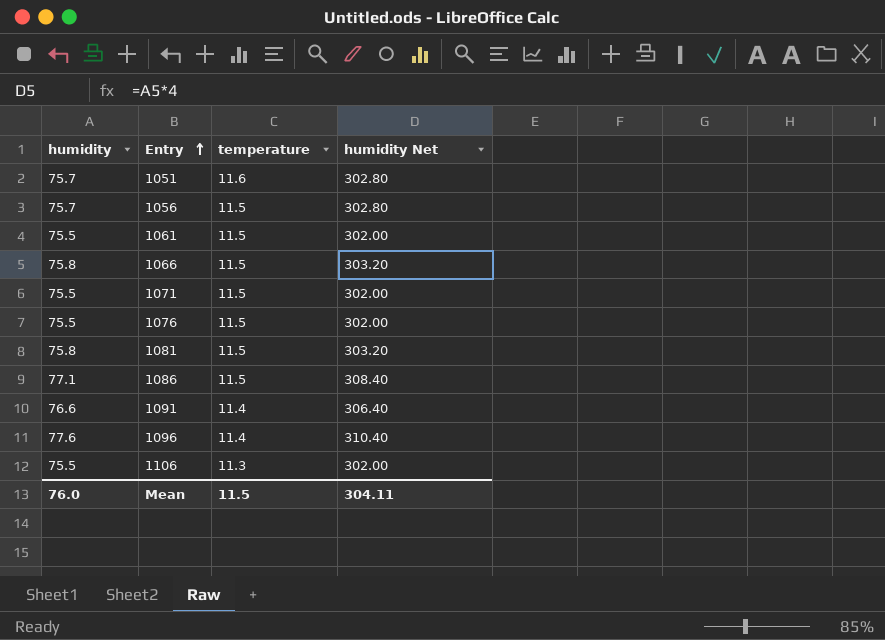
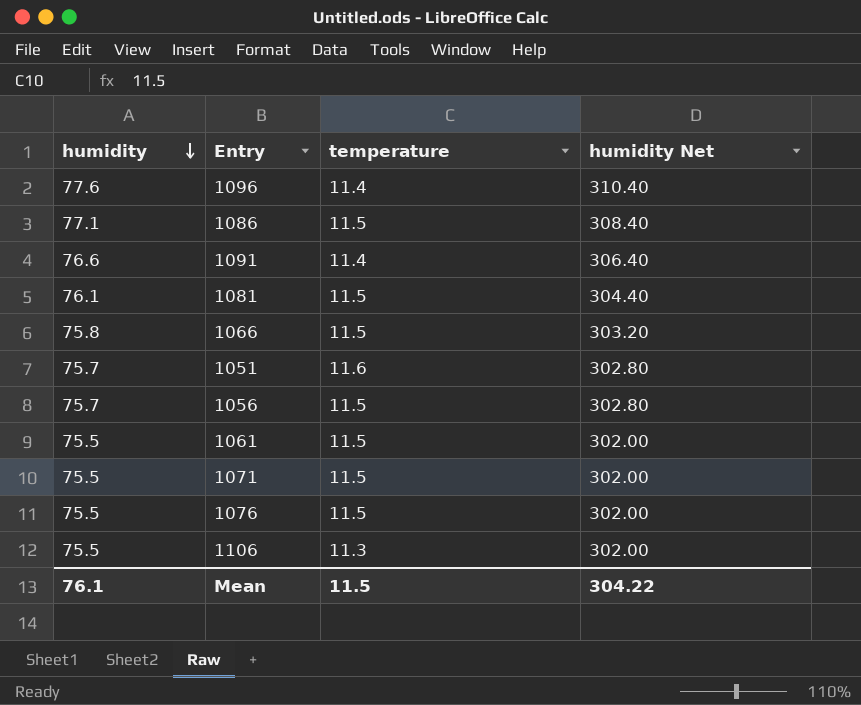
row order: Entry ascending -> humidity descending
1081 | humidity: 75.8 -> 76.1
1081 | humidity Net: 303.20 -> 304.40
Mean | humidity: 76.0 -> 76.1
Mean | humidity Net: 304.11 -> 304.22

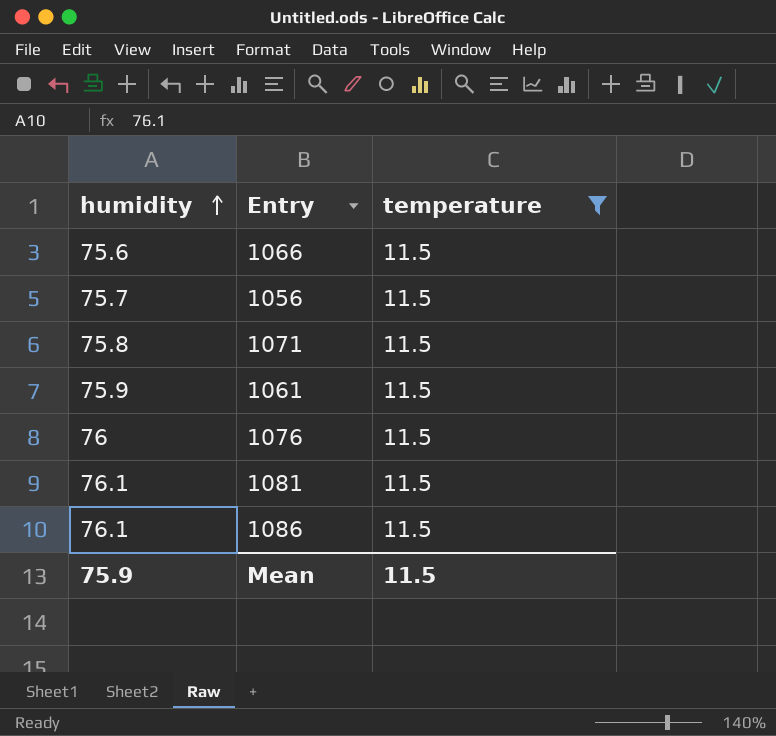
filter: none -> temperature = 11.5
row order: humidity descending -> humidity ascending
column humidity Net | formula: [humidity] * 4 -> none
1066 | humidity: 75.8 -> 75.6
1071 | humidity: 75.5 -> 75.8
1061 | humidity: 75.5 -> 75.9
1076 | humidity: 75.5 -> 76
1086 | humidity: 77.1 -> 76.1
Mean | humidity: 76.1 -> 75.9

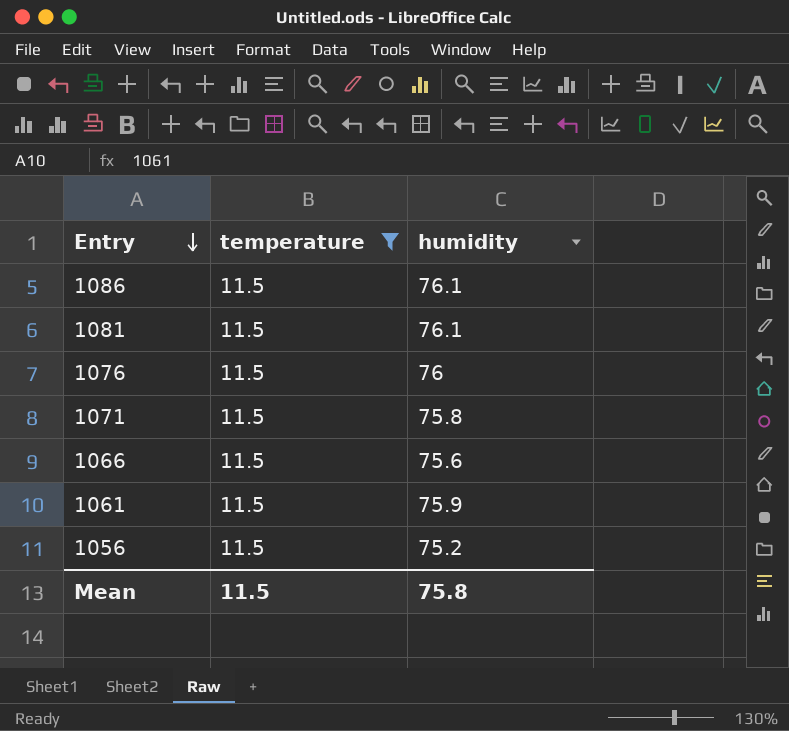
row order: humidity ascending -> Entry descending
column humidity | position: 1 -> 3
1056 | humidity: 75.7 -> 75.2
Mean | humidity: 75.9 -> 75.8

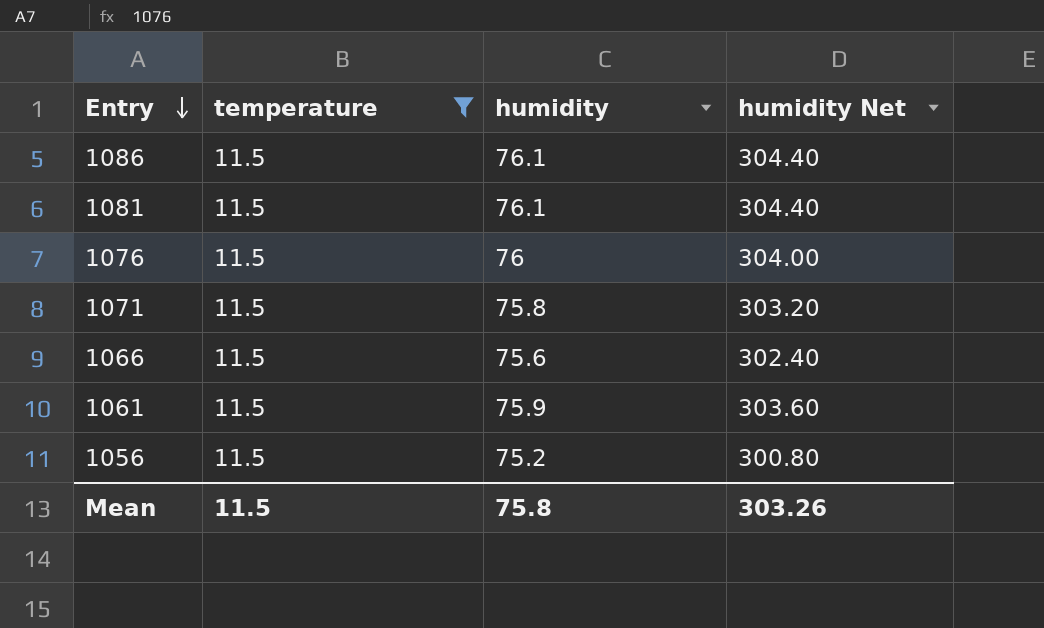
column humidity Net | formula: none -> [humidity] * 4

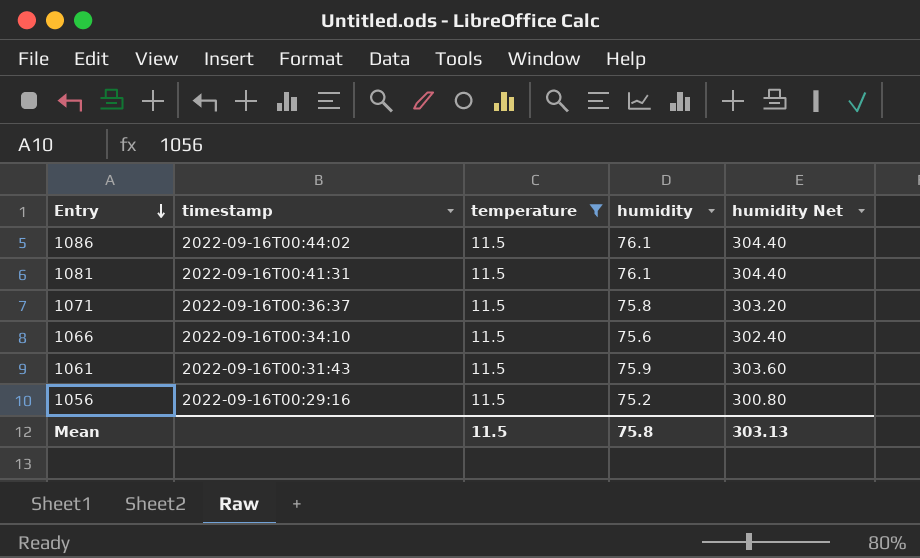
column timestamp | position: none -> 2
row 1076: 11.5 | 76 | 304.00 -> none
Mean | humidity Net: 303.26 -> 303.13

